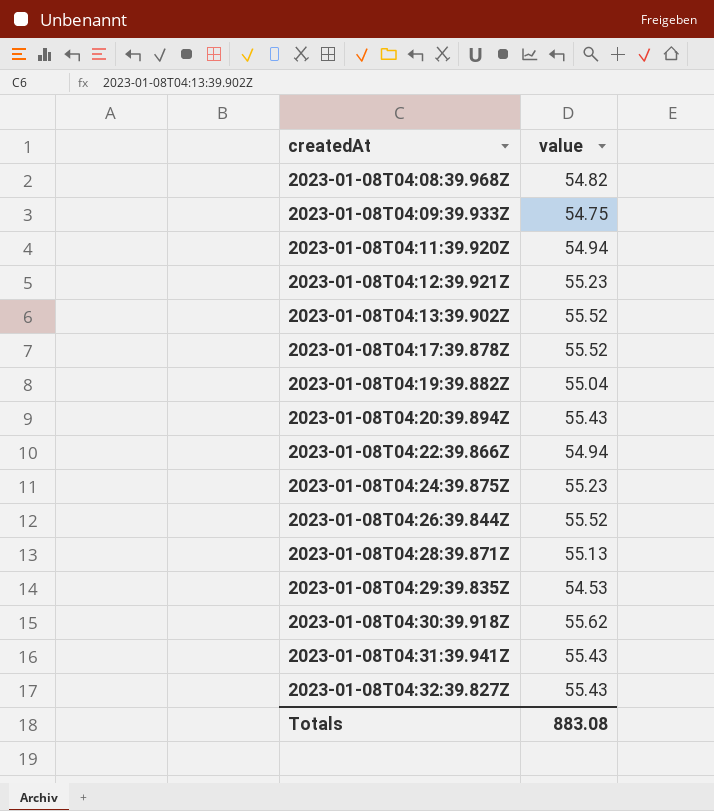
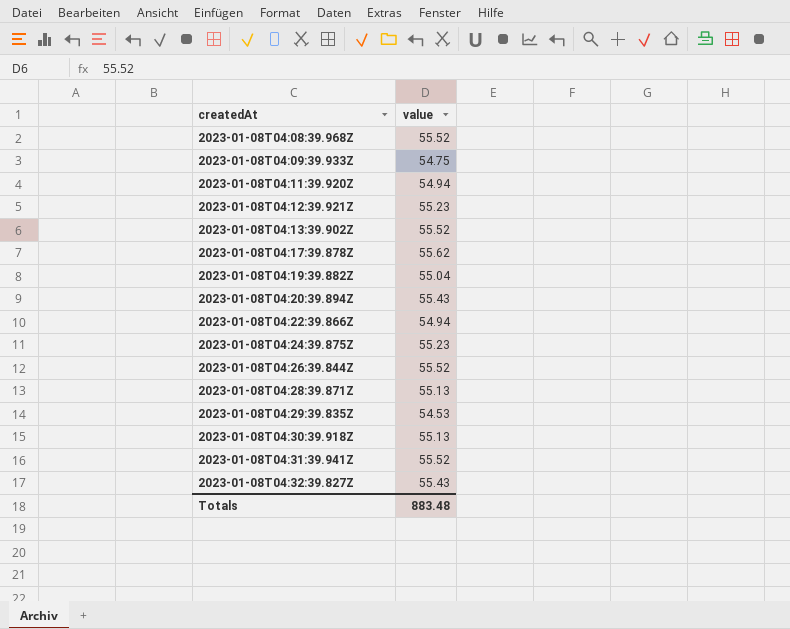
2023-01-08T04:08:39.968Z | value: 54.82 -> 55.52
2023-01-08T04:17:39.878Z | value: 55.52 -> 55.62
2023-01-08T04:30:39.918Z | value: 55.62 -> 55.13
2023-01-08T04:31:39.941Z | value: 55.43 -> 55.52
Totals | value: 883.08 -> 883.48

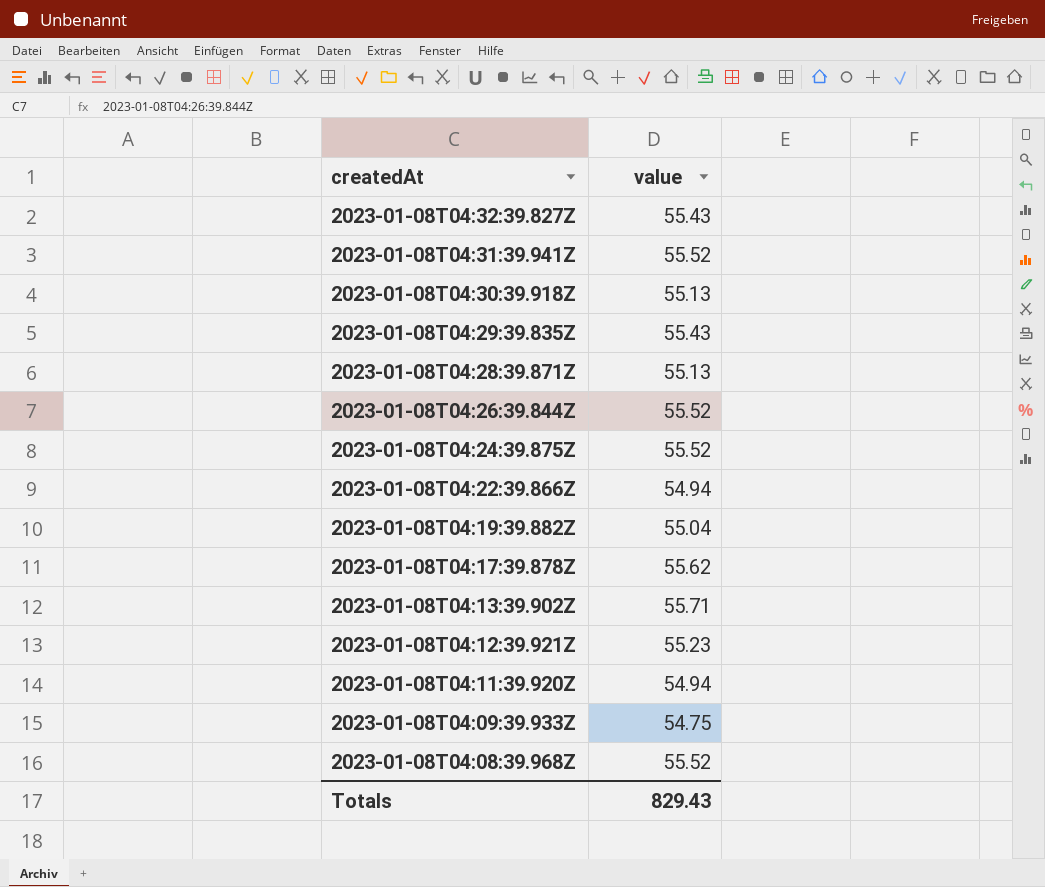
row order: createdAt ascending -> createdAt descending
row 2023-01-08T04:20:39.894Z: 55.43 -> none
2023-01-08T04:29:39.835Z | value: 54.53 -> 55.43
2023-01-08T04:24:39.875Z | value: 55.23 -> 55.52
2023-01-08T04:13:39.902Z | value: 55.52 -> 55.71
Totals | value: 883.48 -> 829.43

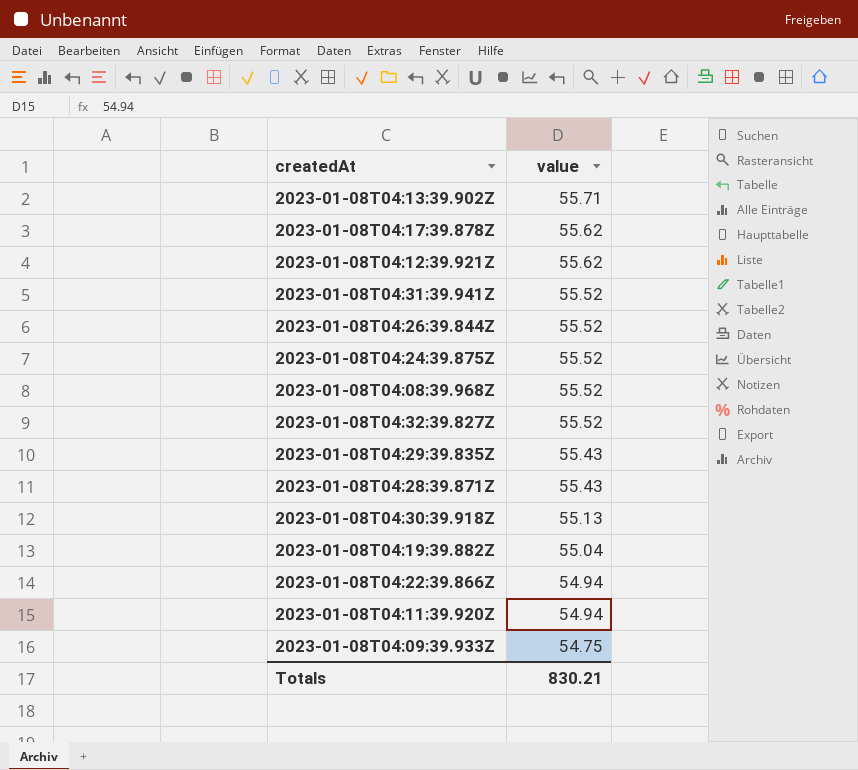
row order: createdAt descending -> value descending
2023-01-08T04:12:39.921Z | value: 55.23 -> 55.62
2023-01-08T04:32:39.827Z | value: 55.43 -> 55.52
2023-01-08T04:28:39.871Z | value: 55.13 -> 55.43
Totals | value: 829.43 -> 830.21

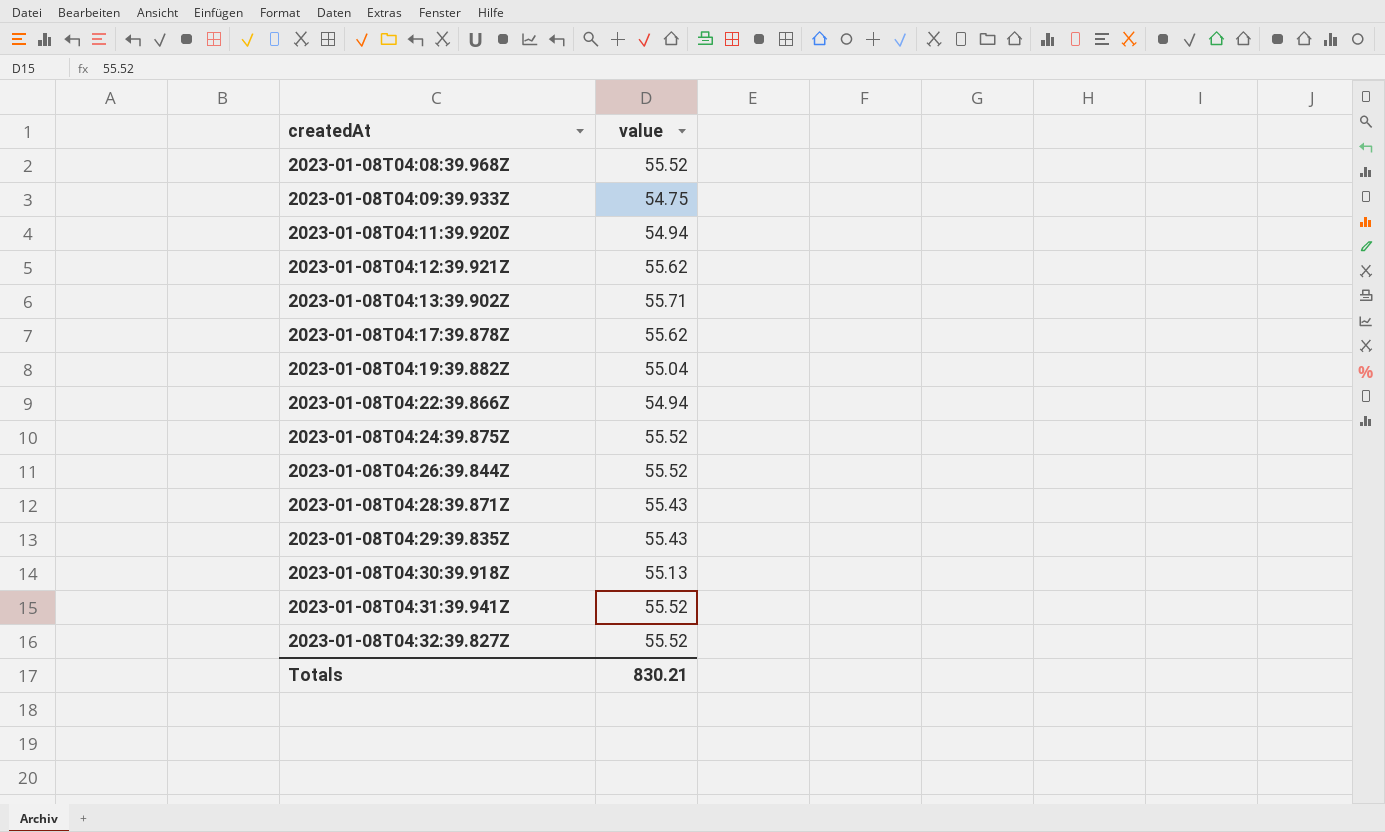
row order: value descending -> createdAt ascending

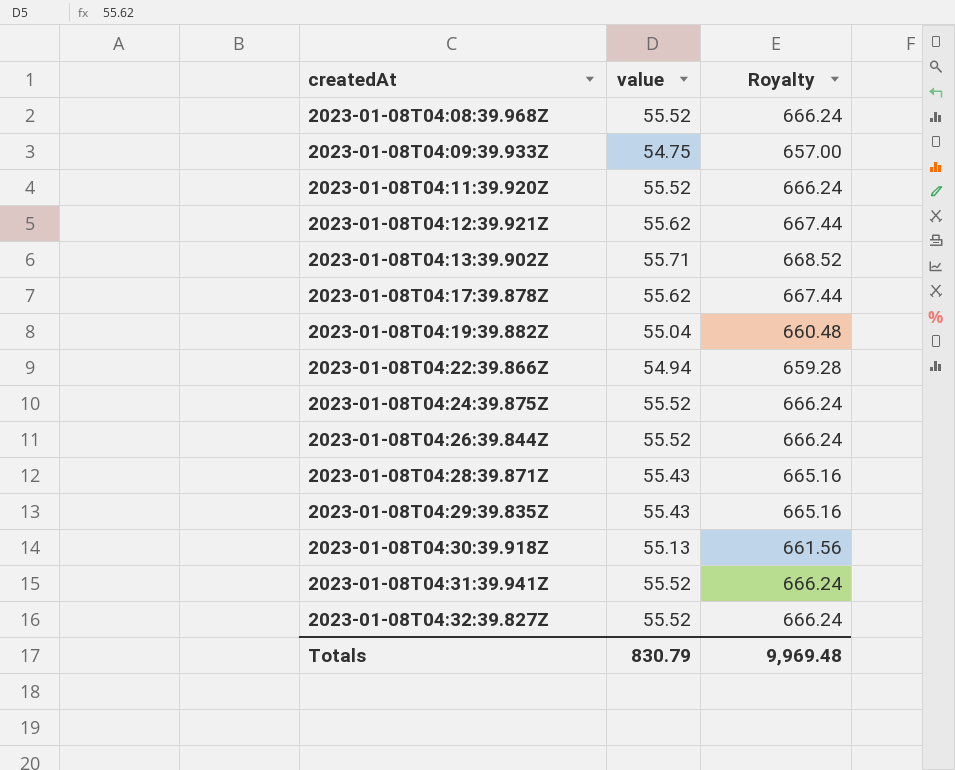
column Royalty | formula: none -> [value] * 12
2023-01-08T04:11:39.920Z | value: 54.94 -> 55.52
Totals | value: 830.21 -> 830.79

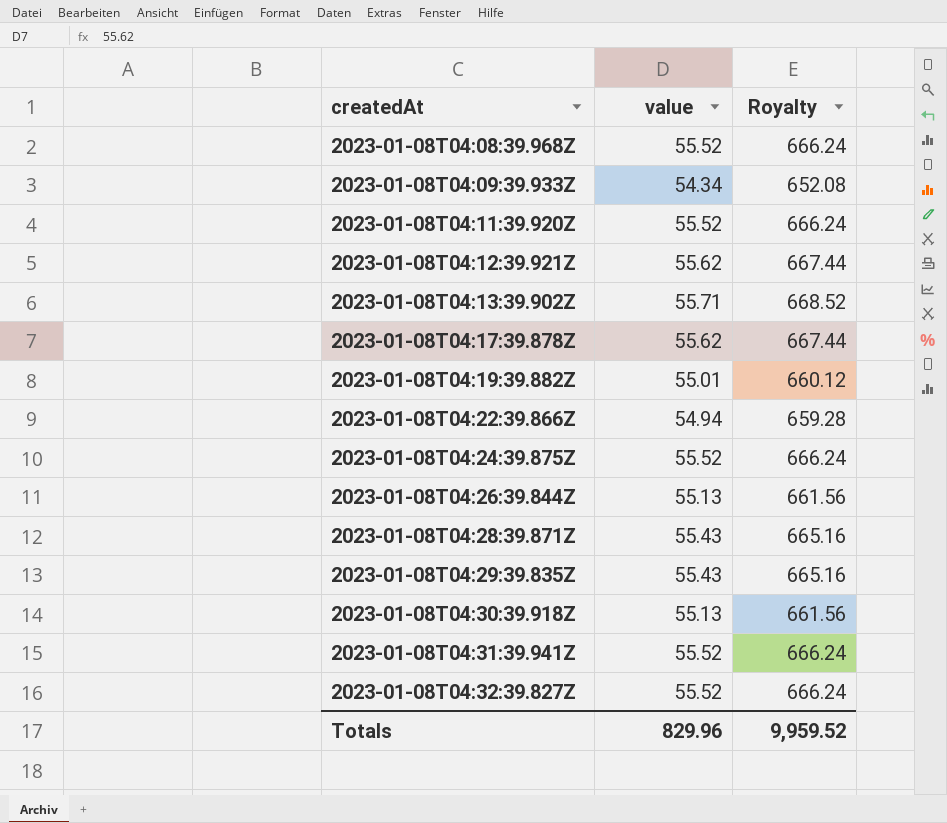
2023-01-08T04:09:39.933Z | value: 54.75 -> 54.34
2023-01-08T04:09:39.933Z | Royalty: 657.00 -> 652.08
2023-01-08T04:19:39.882Z | value: 55.04 -> 55.01
2023-01-08T04:19:39.882Z | Royalty: 660.48 -> 660.12
2023-01-08T04:26:39.844Z | value: 55.52 -> 55.13
2023-01-08T04:26:39.844Z | Royalty: 666.24 -> 661.56
Totals | value: 830.79 -> 829.96
Totals | Royalty: 9,969.48 -> 9,959.52

